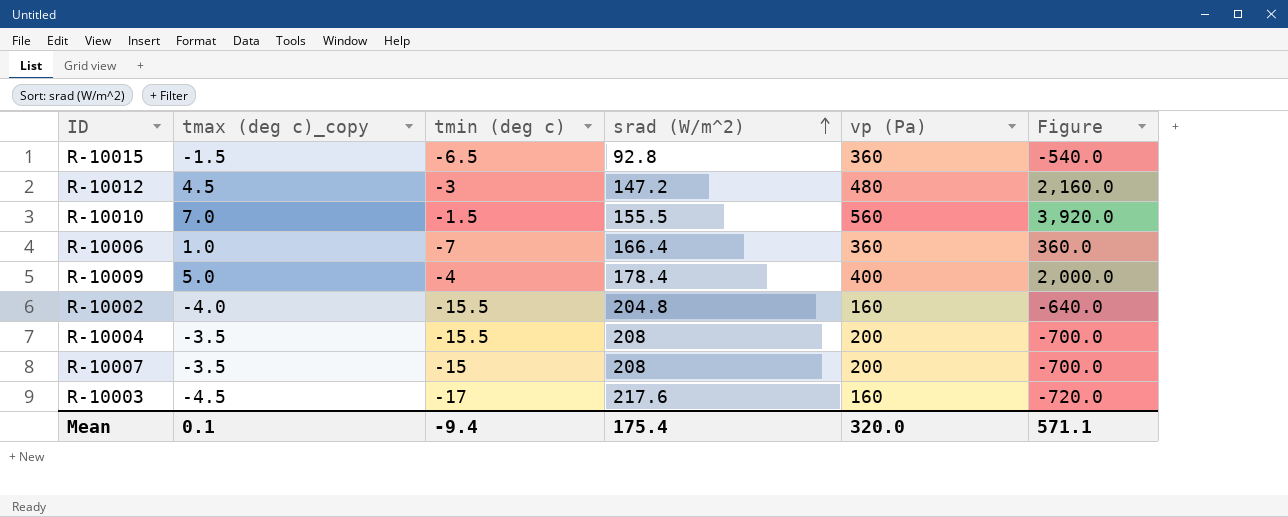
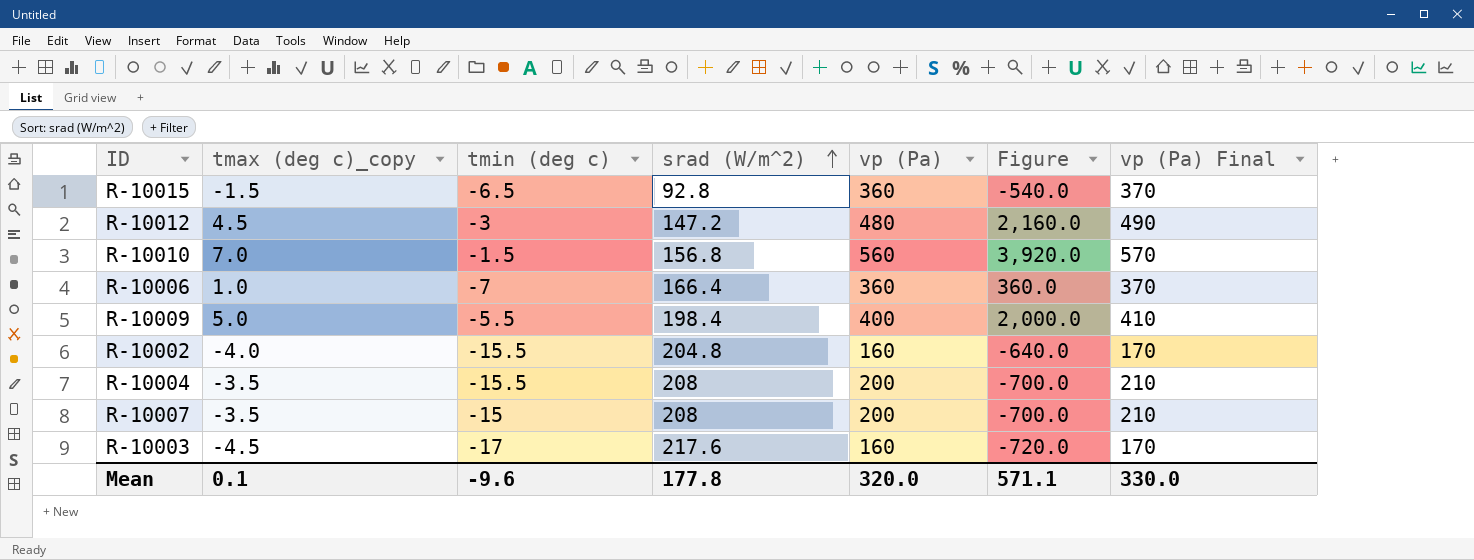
column vp (Pa) Final | formula: none -> [vp (Pa)] + 10
R-10010 | srad (W/m^2): 155.5 -> 156.8
R-10009 | tmin (deg c): -4 -> -5.5
R-10009 | srad (W/m^2): 178.4 -> 198.4
Mean | tmin (deg c): -9.4 -> -9.6
Mean | srad (W/m^2): 175.4 -> 177.8

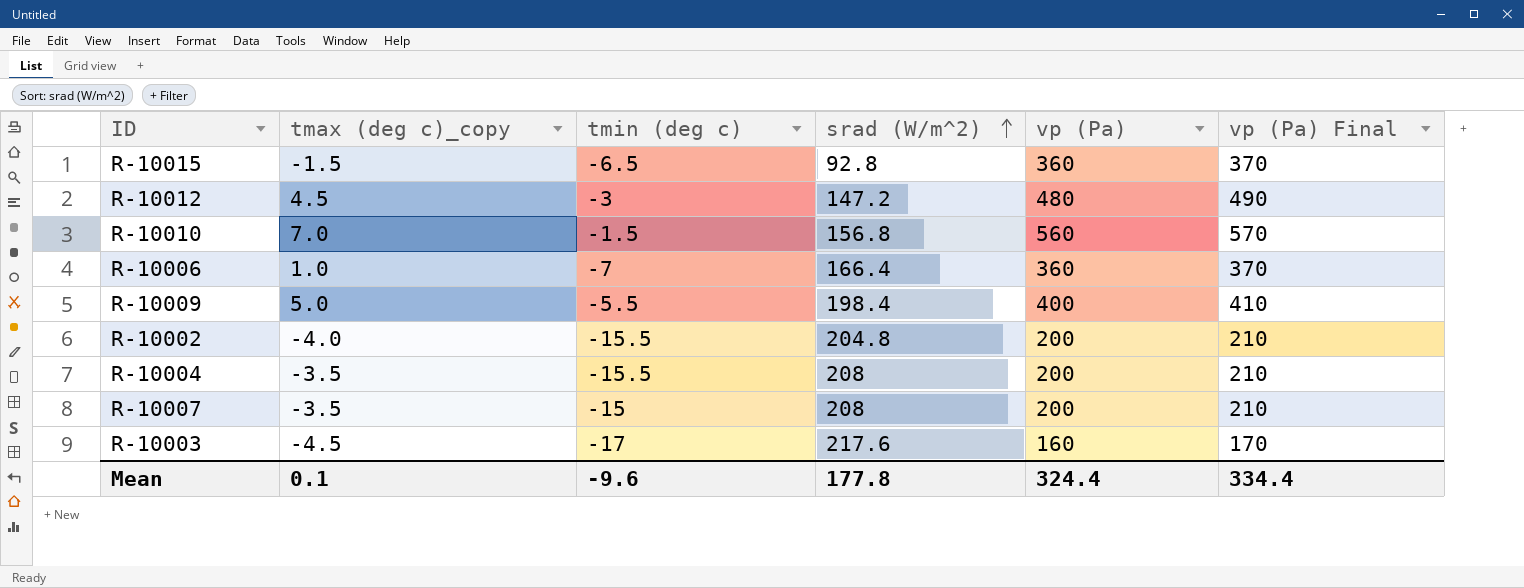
column Figure | formula: [tmax (deg c)_copy] * [vp (Pa)] -> none
R-10002 | vp (Pa): 160 -> 200
R-10002 | vp (Pa) Final: 170 -> 210
Mean | vp (Pa): 320.0 -> 324.4
Mean | vp (Pa) Final: 330.0 -> 334.4

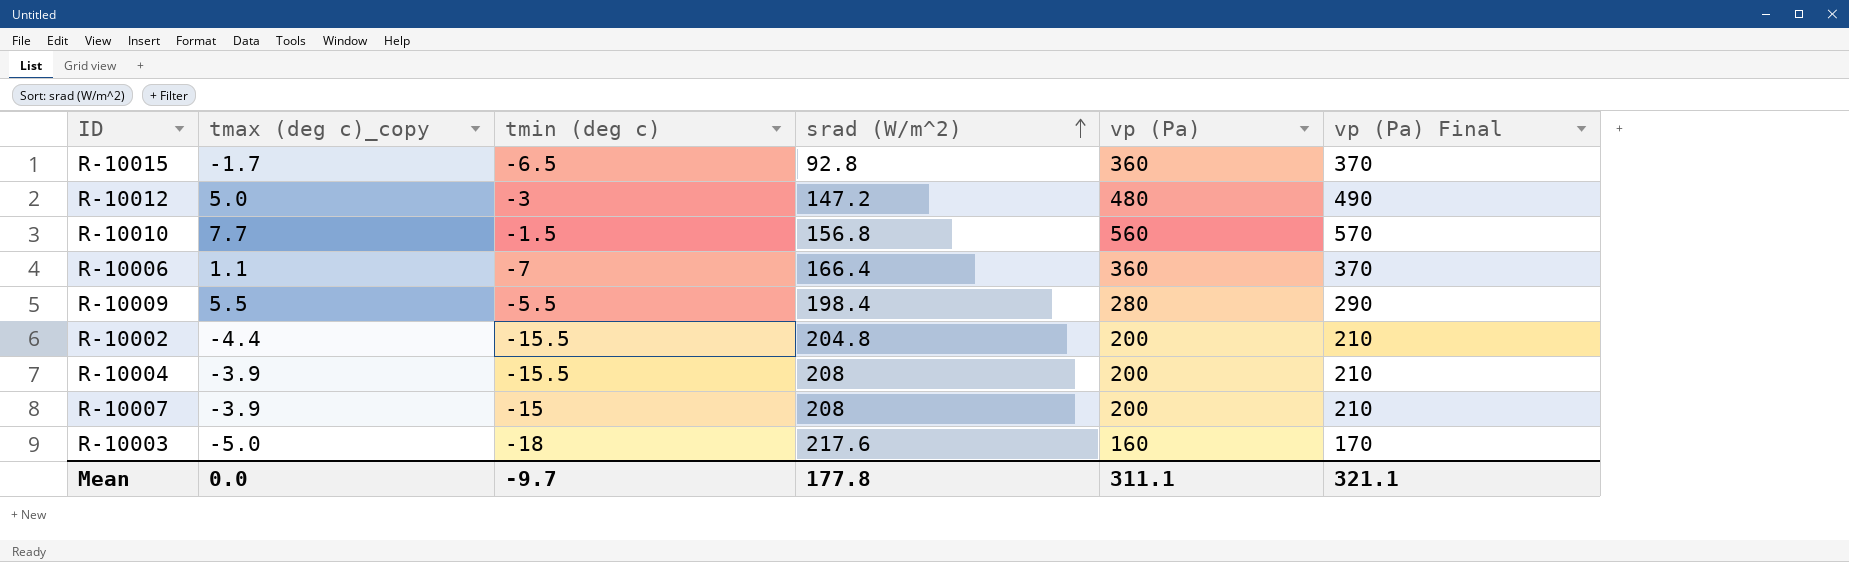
R-10015 | tmax (deg c)_copy: -1.5 -> -1.7
R-10012 | tmax (deg c)_copy: 4.5 -> 5.0
R-10010 | tmax (deg c)_copy: 7.0 -> 7.7
R-10006 | tmax (deg c)_copy: 1.0 -> 1.1
R-10009 | tmax (deg c)_copy: 5.0 -> 5.5
R-10009 | vp (Pa): 400 -> 280
R-10009 | vp (Pa) Final: 410 -> 290
R-10002 | tmax (deg c)_copy: -4.0 -> -4.4
R-10004 | tmax (deg c)_copy: -3.5 -> -3.9
R-10007 | tmax (deg c)_copy: -3.5 -> -3.9
R-10003 | tmax (deg c)_copy: -4.5 -> -5.0
R-10003 | tmin (deg c): -17 -> -18
Mean | tmax (deg c)_copy: 0.1 -> 0.0
Mean | tmin (deg c): -9.6 -> -9.7
Mean | vp (Pa): 324.4 -> 311.1
Mean | vp (Pa) Final: 334.4 -> 321.1

